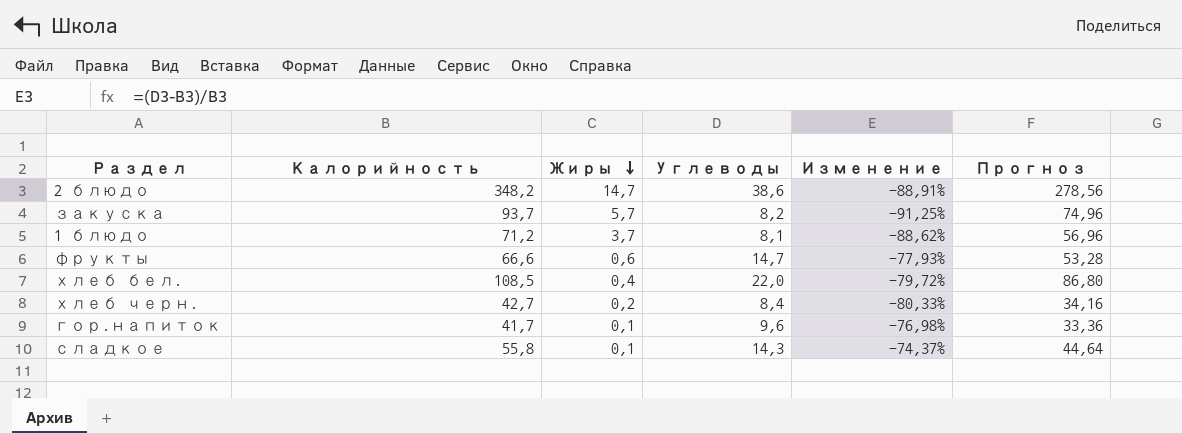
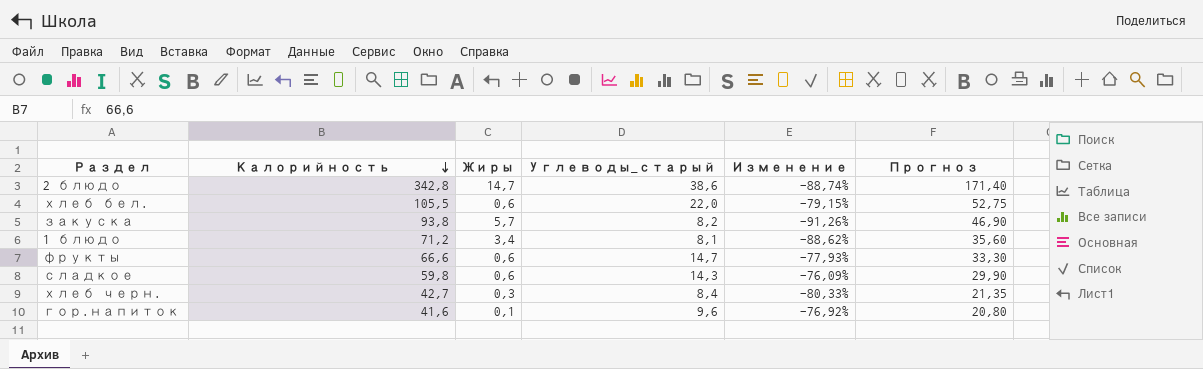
row order: Жиры descending -> Калорийность descending
column name: Углеводы -> Углеводы_старый
column Прогноз | formula: [Калорийность] * 0,8 -> [Калорийность] * 0,5
2 блюдо | Калорийность: 348,2 -> 342,8
2 блюдо | Изменение: -88,91% -> -88,74%
хлеб бел. | Калорийность: 108,5 -> 105,5
хлеб бел. | Жиры: 0,4 -> 0,6
хлеб бел. | Изменение: -79,72% -> -79,15%
закуска | Калорийность: 93,7 -> 93,8
закуска | Изменение: -91,25% -> -91,26%
1 блюдо | Жиры: 3,7 -> 3,4
сладкое | Калорийность: 55,8 -> 59,8
сладкое | Жиры: 0,1 -> 0,6
сладкое | Изменение: -74,37% -> -76,09%
хлеб черн. | Жиры: 0,2 -> 0,3
гор.напиток | Калорийность: 41,7 -> 41,6
гор.напиток | Изменение: -76,98% -> -76,92%

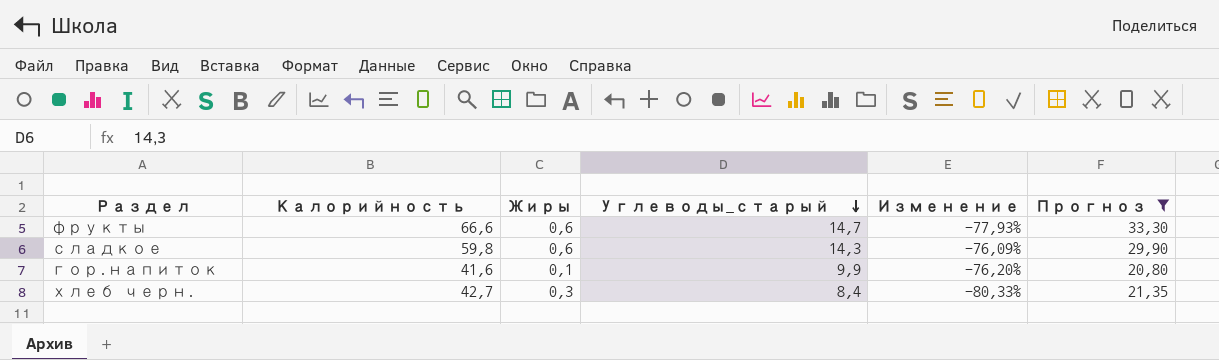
filter: none -> Прогноз <= 33,30
row order: Калорийность descending -> Углеводы_старый descending
гор.напиток | Углеводы_старый: 9,6 -> 9,9
гор.напиток | Изменение: -76,92% -> -76,20%

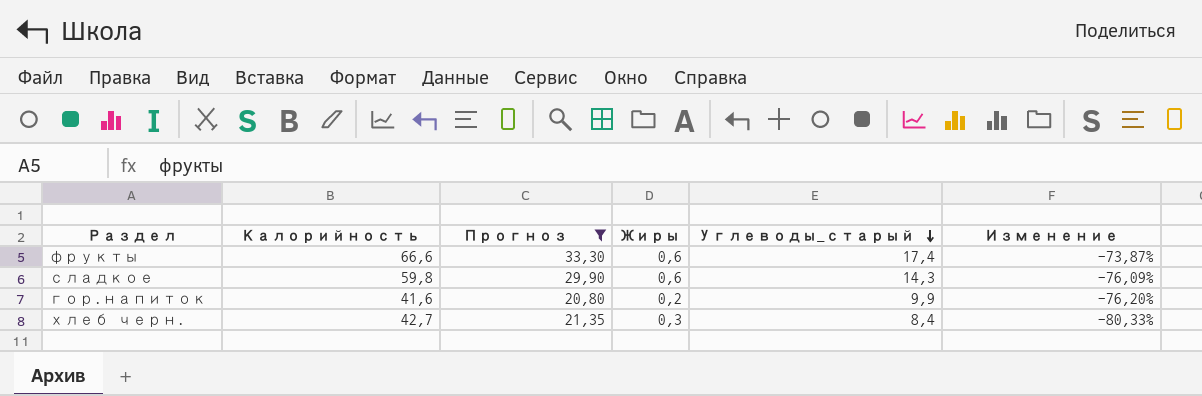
column Прогноз | position: 6 -> 3
фрукты | Углеводы_старый: 14,7 -> 17,4
фрукты | Изменение: -77,93% -> -73,87%
гор.напиток | Жиры: 0,1 -> 0,2

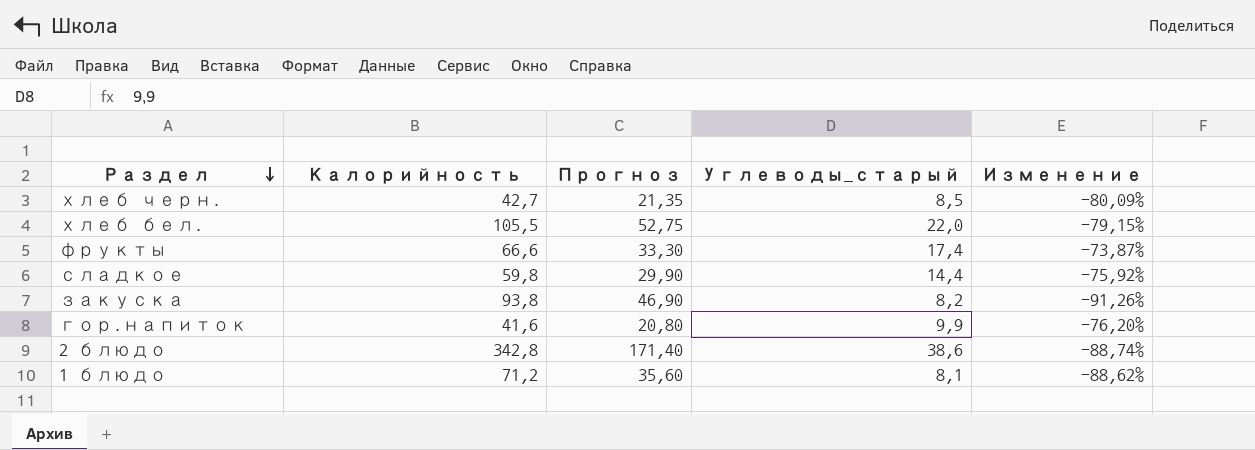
filter: Прогноз <= 33,30 -> none
row order: Углеводы_старый descending -> Раздел descending
column Жиры | position: 4 -> none
хлеб черн. | Углеводы_старый: 8,4 -> 8,5
хлеб черн. | Изменение: -80,33% -> -80,09%
сладкое | Углеводы_старый: 14,3 -> 14,4
сладкое | Изменение: -76,09% -> -75,92%

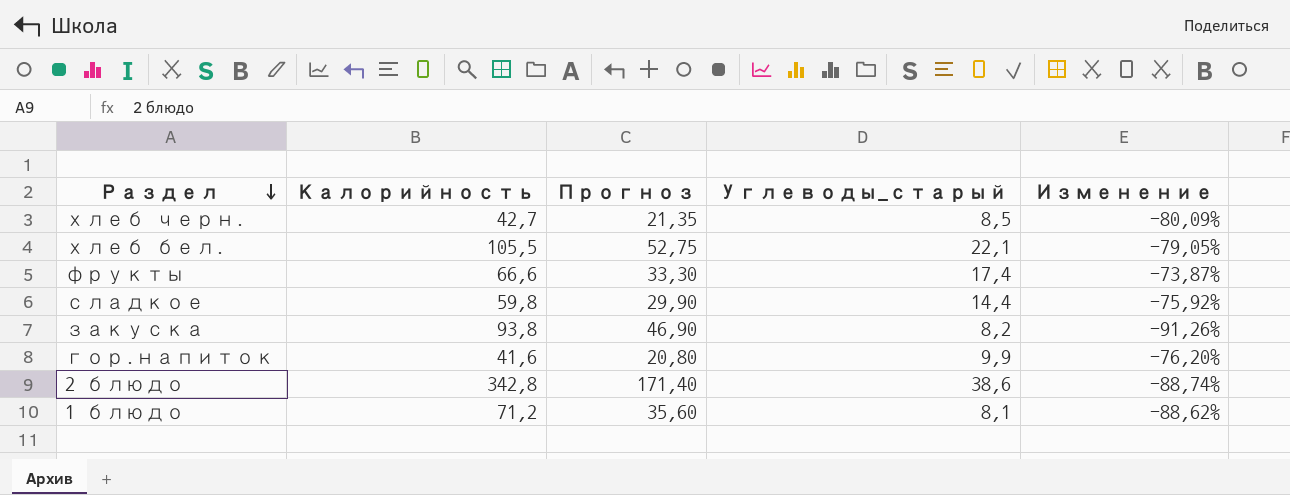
хлеб бел. | Углеводы_старый: 22,0 -> 22,1
хлеб бел. | Изменение: -79,15% -> -79,05%

